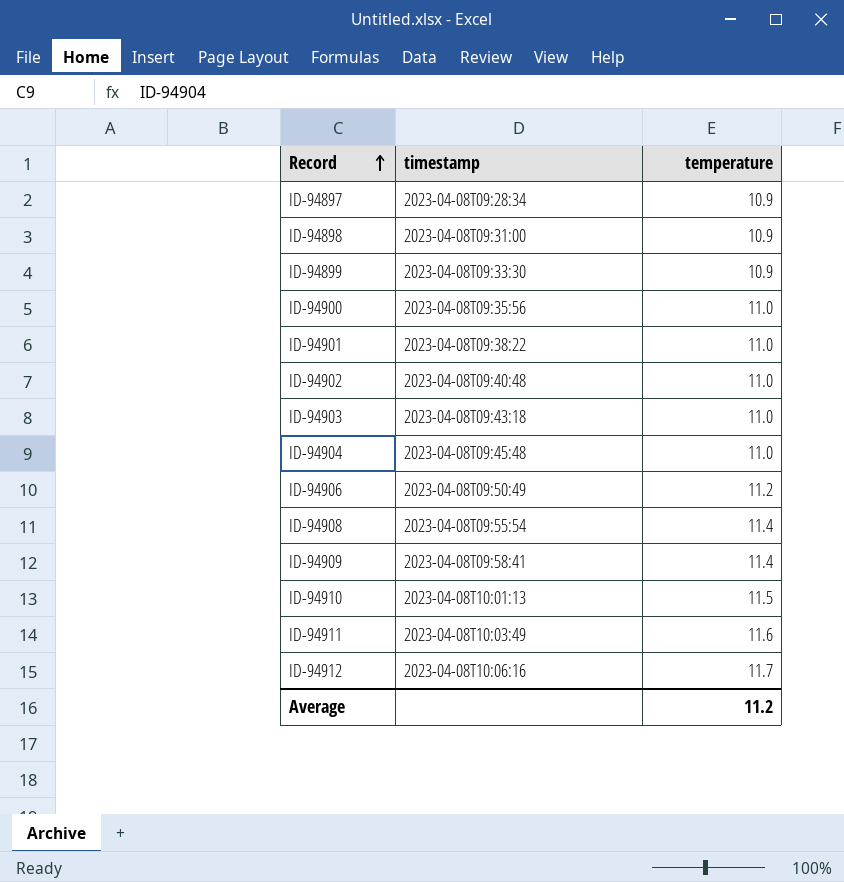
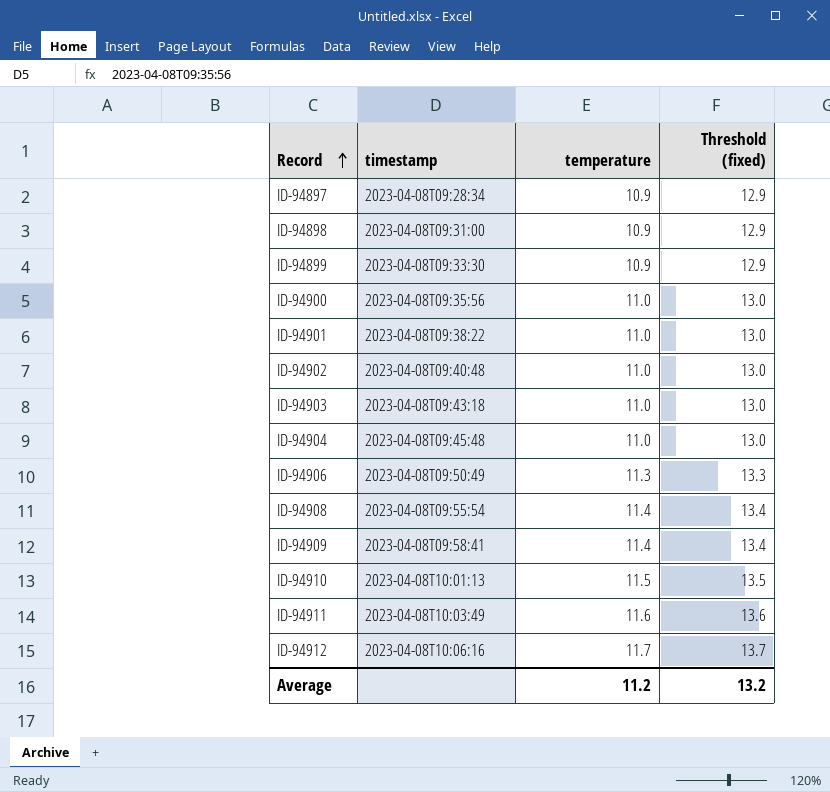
column Threshold (fixed) | formula: none -> [temperature] + 2
ID-94906 | temperature: 11.2 -> 11.3

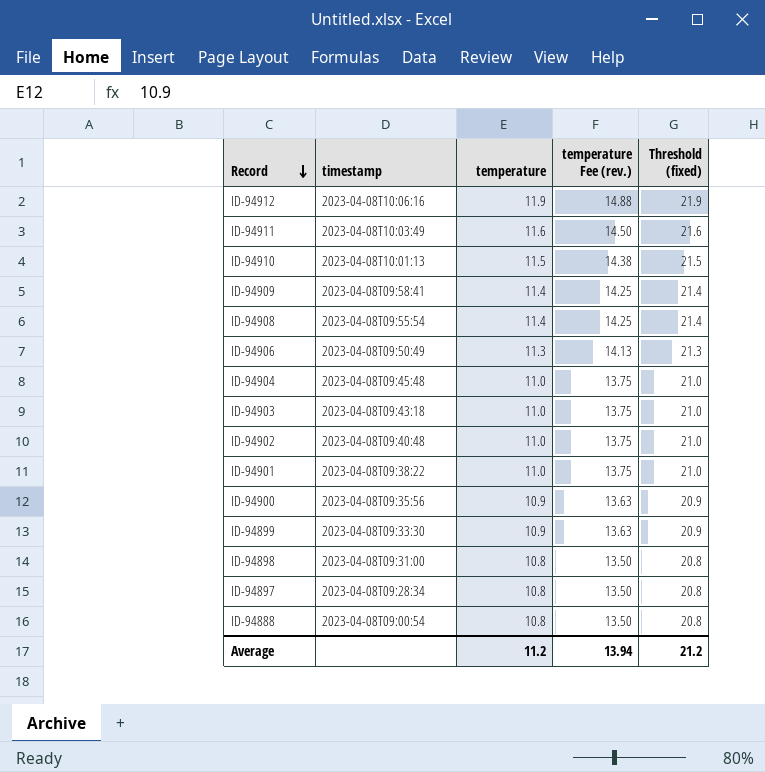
row order: Record ascending -> Record descending
column temperature Fee (rev.) | formula: none -> [temperature] * 1.25
column Threshold (fixed) | formula: [temperature] + 2 -> [temperature] + 10
ID-94912 | temperature: 11.7 -> 11.9
ID-94900 | temperature: 11.0 -> 10.9
ID-94898 | temperature: 10.9 -> 10.8
ID-94897 | temperature: 10.9 -> 10.8
row ID-94888: none -> 2023-04-08T09:00:54 | 10.8 | 13.50 | 20.8
Average | Threshold (fixed): 13.2 -> 21.2

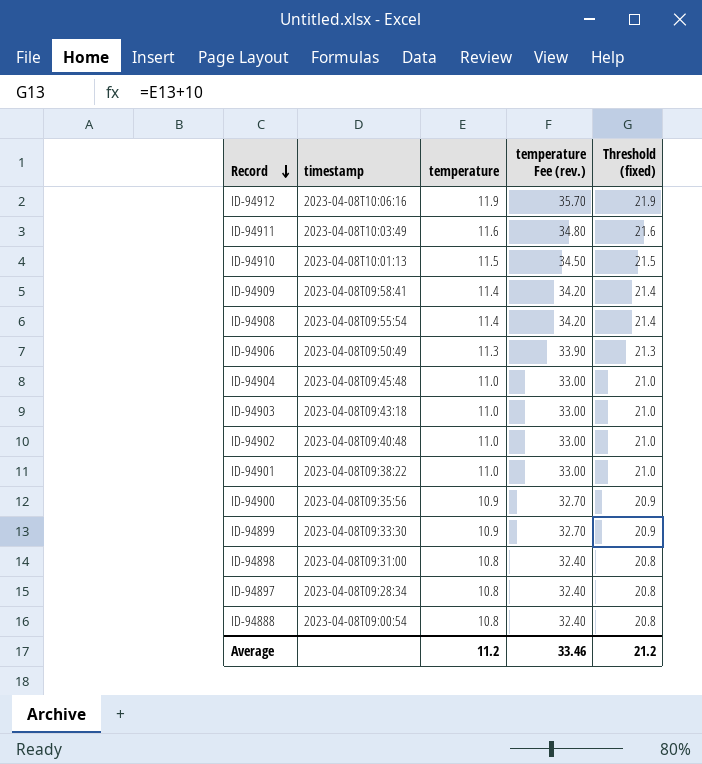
column temperature Fee (rev.) | formula: [temperature] * 1.25 -> [temperature] * 3
Average | temperature Fee (rev.): 13.94 -> 33.46

